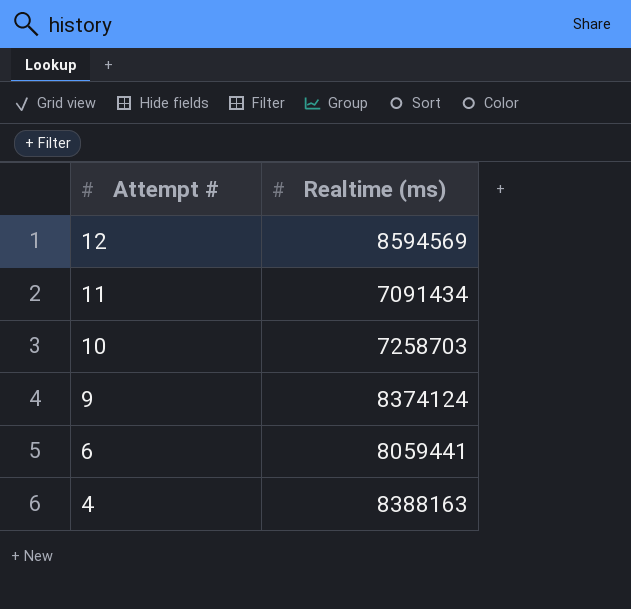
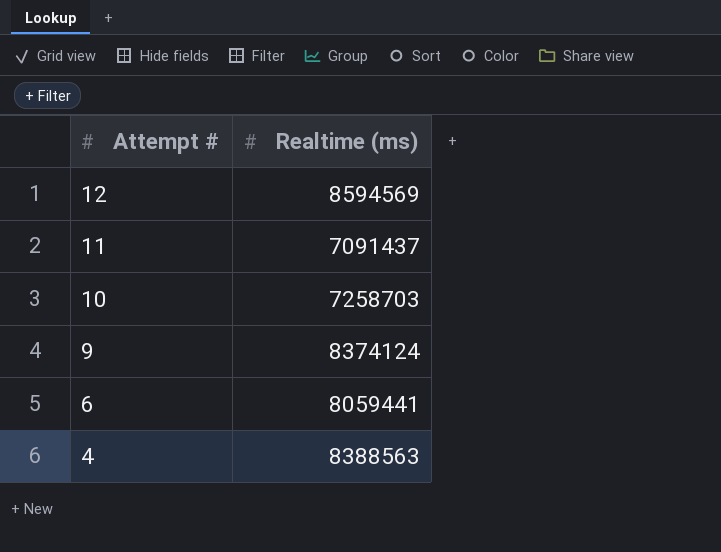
11 | Realtime (ms): 7091434 -> 7091437
4 | Realtime (ms): 8388163 -> 8388563

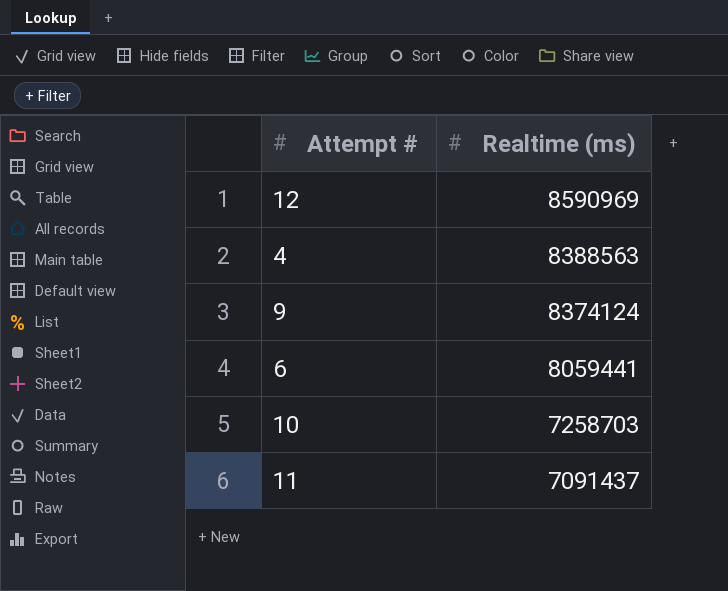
row order: Attempt # descending -> Realtime (ms) descending
12 | Realtime (ms): 8594569 -> 8590969

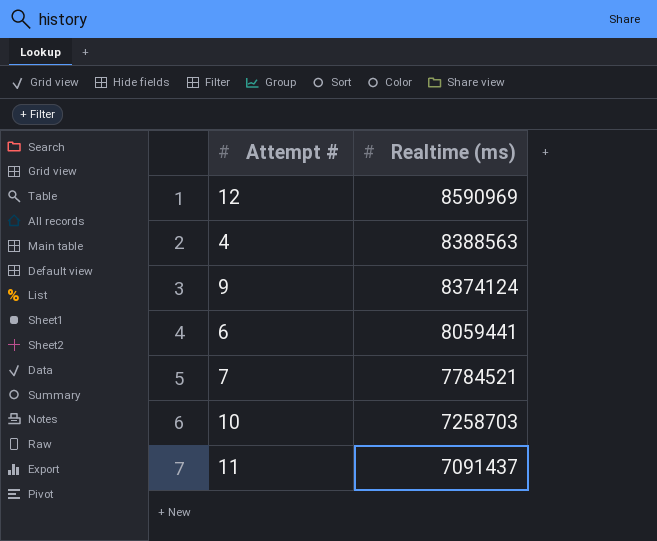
row 7: none -> 7784521

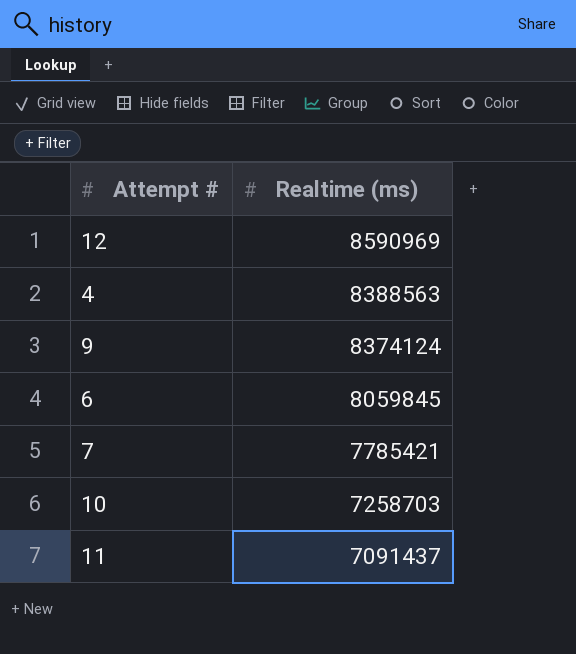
6 | Realtime (ms): 8059441 -> 8059845
7 | Realtime (ms): 7784521 -> 7785421

